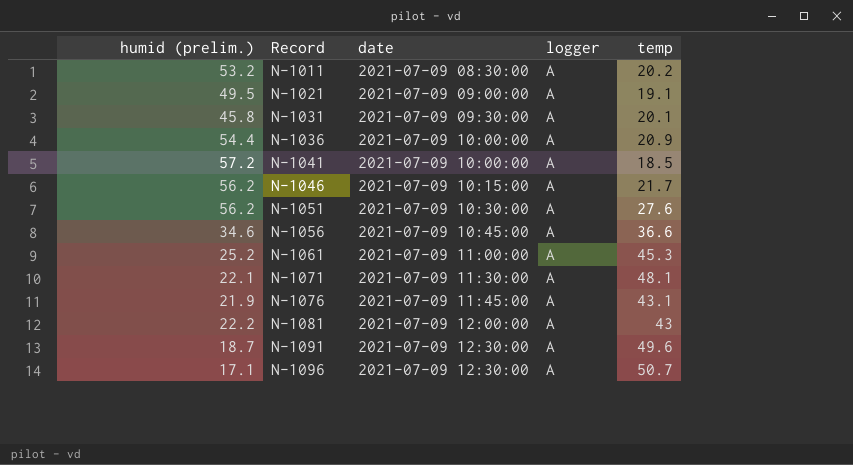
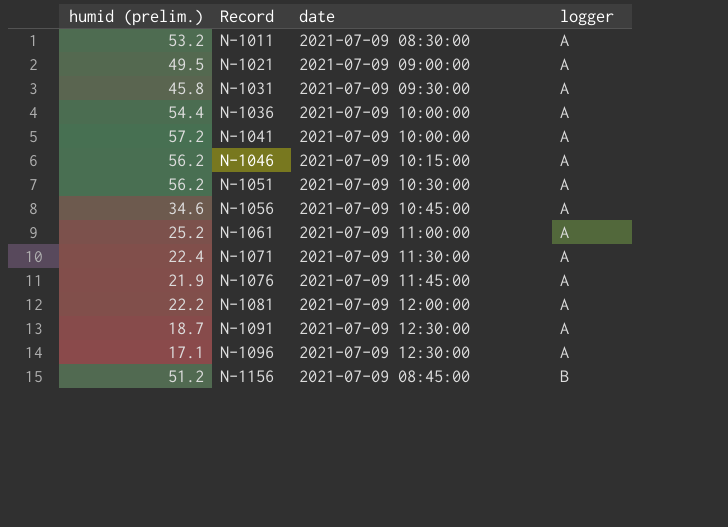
column temp | position: 5 -> none
N-1071 | humid (prelim.): 22.1 -> 22.4
row N-1156: none -> 51.2 | 2021-07-09 08:45:00 | B

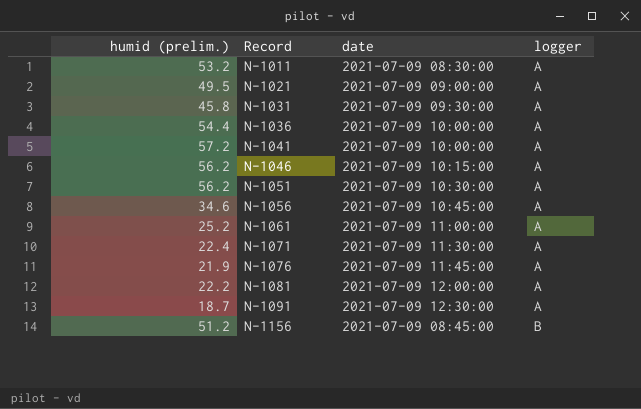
row N-1096: 17.1 | 2021-07-09 12:30:00 | A -> none

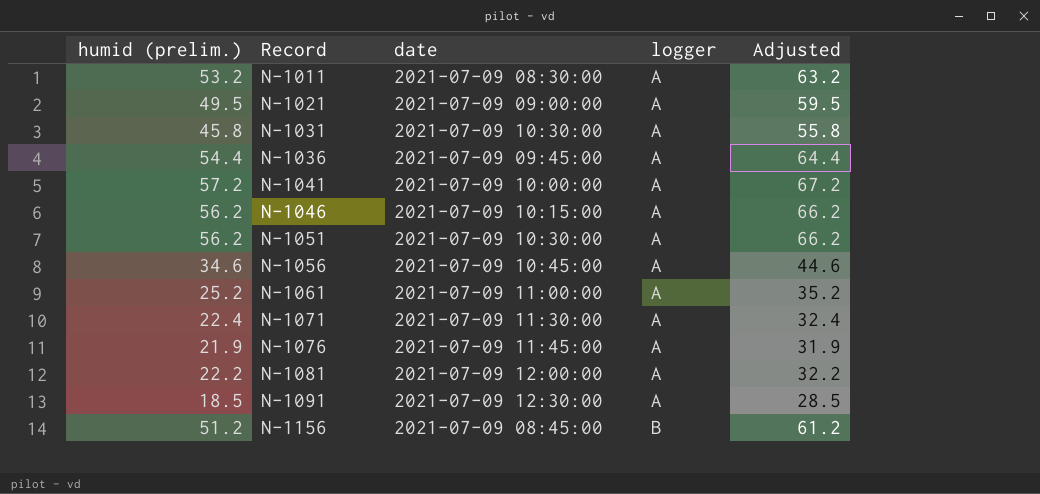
column Adjusted | formula: none -> [humid (prelim.)] + 10
N-1031 | date: 2021-07-09 09:30:00 -> 2021-07-09 10:30:00
N-1036 | date: 2021-07-09 10:00:00 -> 2021-07-09 09:45:00
N-1091 | humid (prelim.): 18.7 -> 18.5

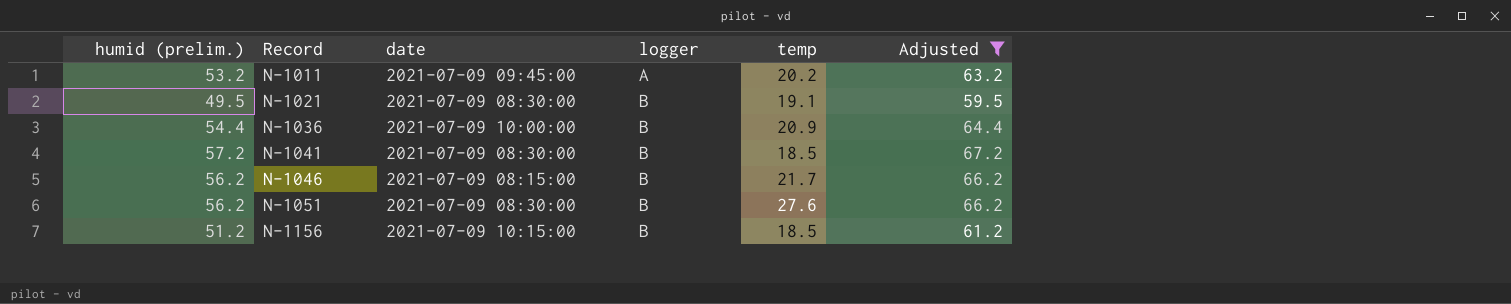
filter: none -> Adjusted >= 59.5
column temp | position: none -> 5
N-1011 | date: 2021-07-09 08:30:00 -> 2021-07-09 09:45:00
N-1021 | date: 2021-07-09 09:00:00 -> 2021-07-09 08:30:00
N-1021 | logger: A -> B
N-1036 | date: 2021-07-09 09:45:00 -> 2021-07-09 10:00:00
N-1036 | logger: A -> B
N-1041 | date: 2021-07-09 10:00:00 -> 2021-07-09 08:30:00
N-1041 | logger: A -> B
N-1046 | date: 2021-07-09 10:15:00 -> 2021-07-09 08:15:00
N-1046 | logger: A -> B
N-1051 | date: 2021-07-09 10:30:00 -> 2021-07-09 08:30:00
N-1051 | logger: A -> B
N-1156 | date: 2021-07-09 08:45:00 -> 2021-07-09 10:15:00

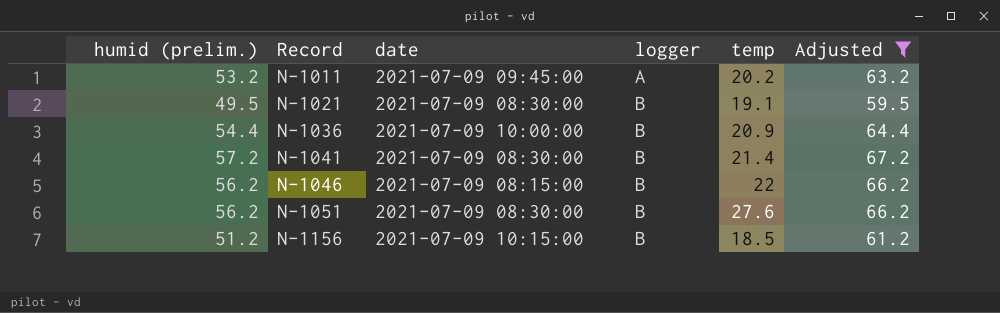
N-1041 | temp: 18.5 -> 21.4
N-1046 | temp: 21.7 -> 22

